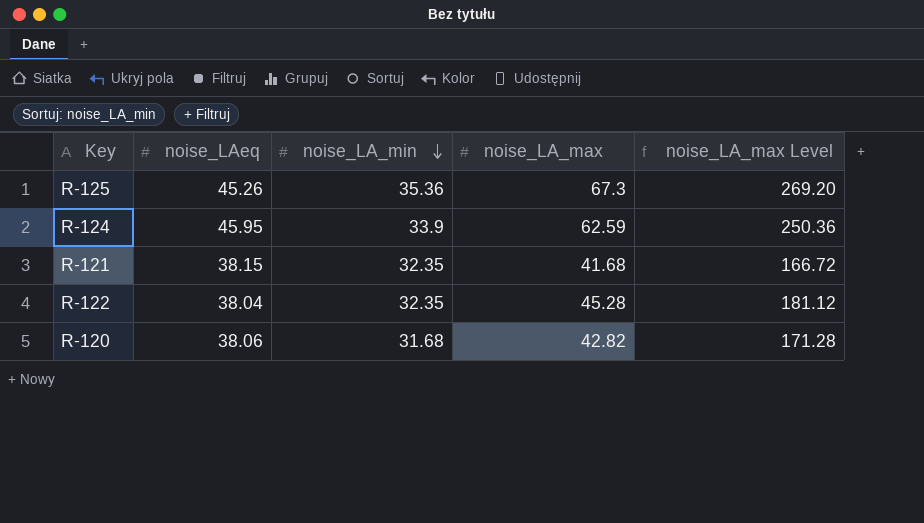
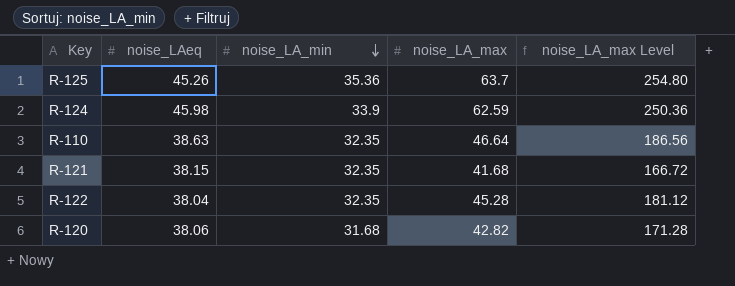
R-125 | noise_LA_max: 67.3 -> 63.7
R-125 | noise_LA_max Level: 269.20 -> 254.80
R-124 | noise_LAeq: 45.95 -> 45.98
row R-110: none -> 38.63 | 32.35 | 46.64 | 186.56

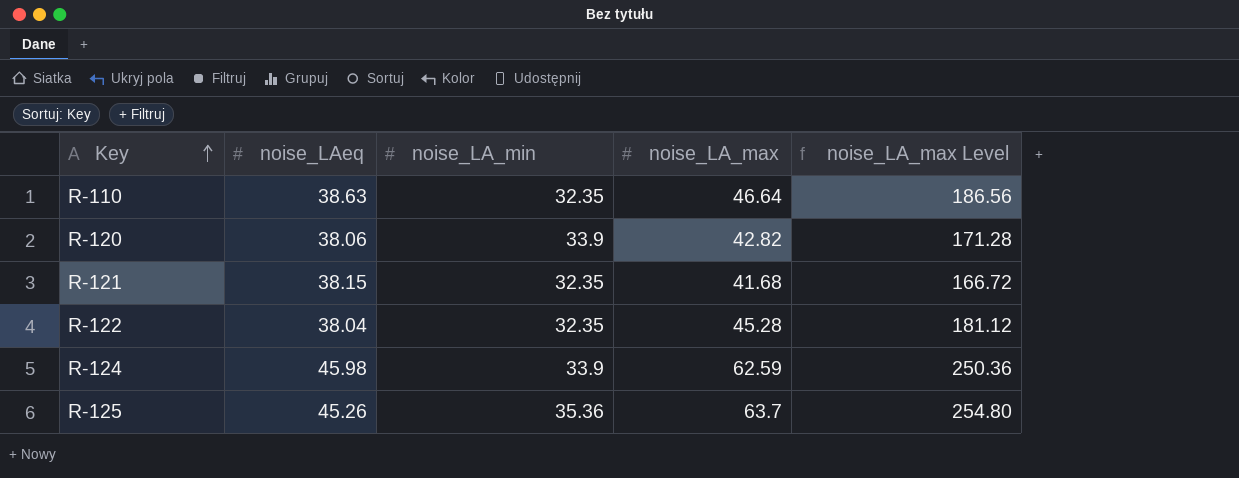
row order: noise_LA_min descending -> Key ascending
R-120 | noise_LA_min: 31.68 -> 33.9

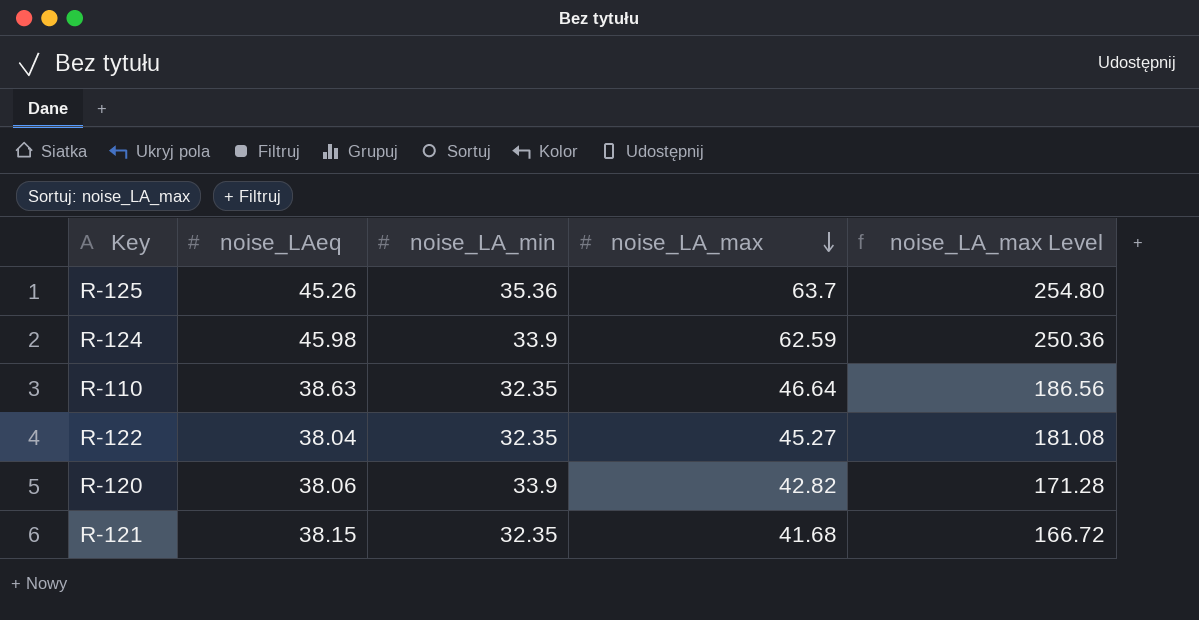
row order: Key ascending -> noise_LA_max descending
R-122 | noise_LA_max: 45.28 -> 45.27
R-122 | noise_LA_max Level: 181.12 -> 181.08

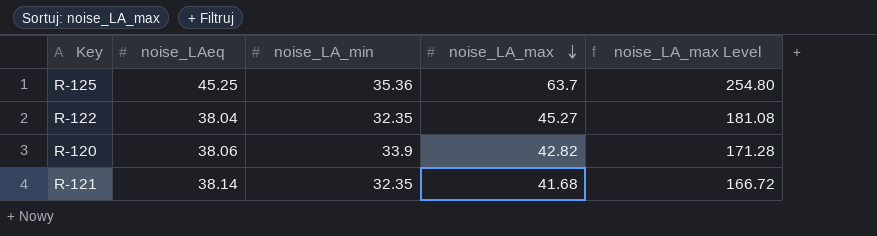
row R-124: 45.98 | 33.9 | 62.59 | 250.36 -> none
row R-110: 38.63 | 32.35 | 46.64 | 186.56 -> none
R-125 | noise_LAeq: 45.26 -> 45.25
R-121 | noise_LAeq: 38.15 -> 38.14

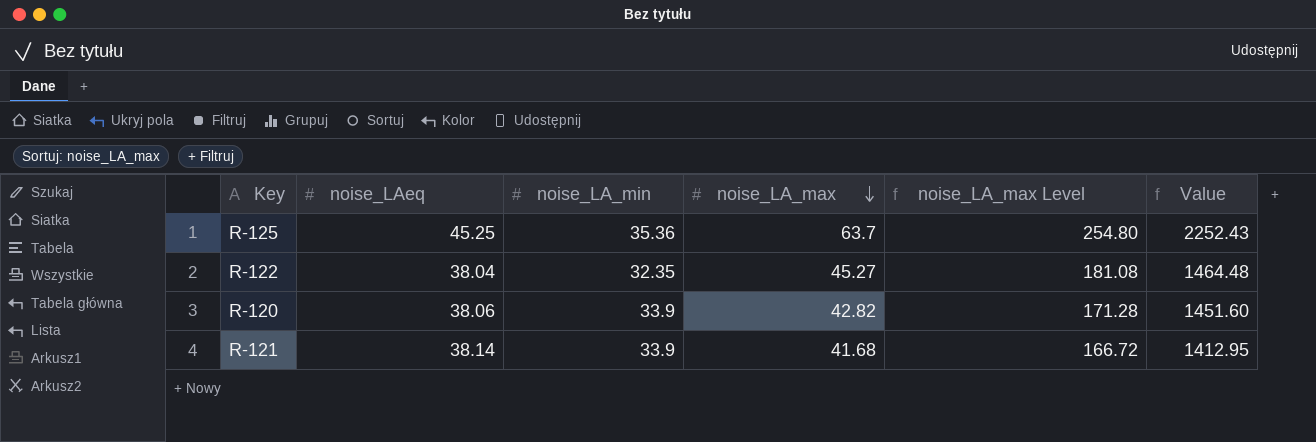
column Value | formula: none -> [noise_LA_min] * [noise_LA_max]
R-121 | noise_LA_min: 32.35 -> 33.9

